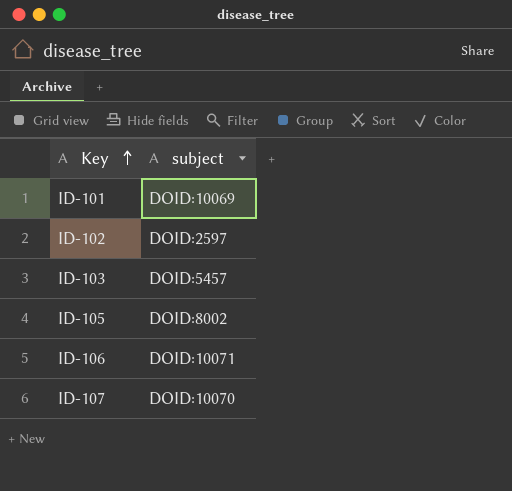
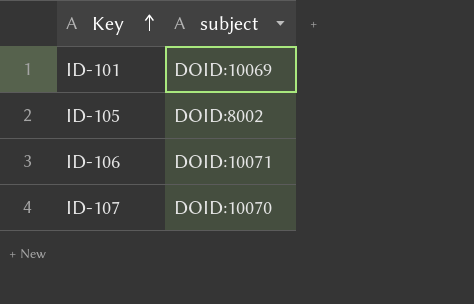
row ID-102: DOID:2597 -> none
row ID-103: DOID:5457 -> none

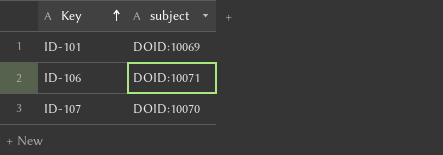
row ID-105: DOID:8002 -> none

